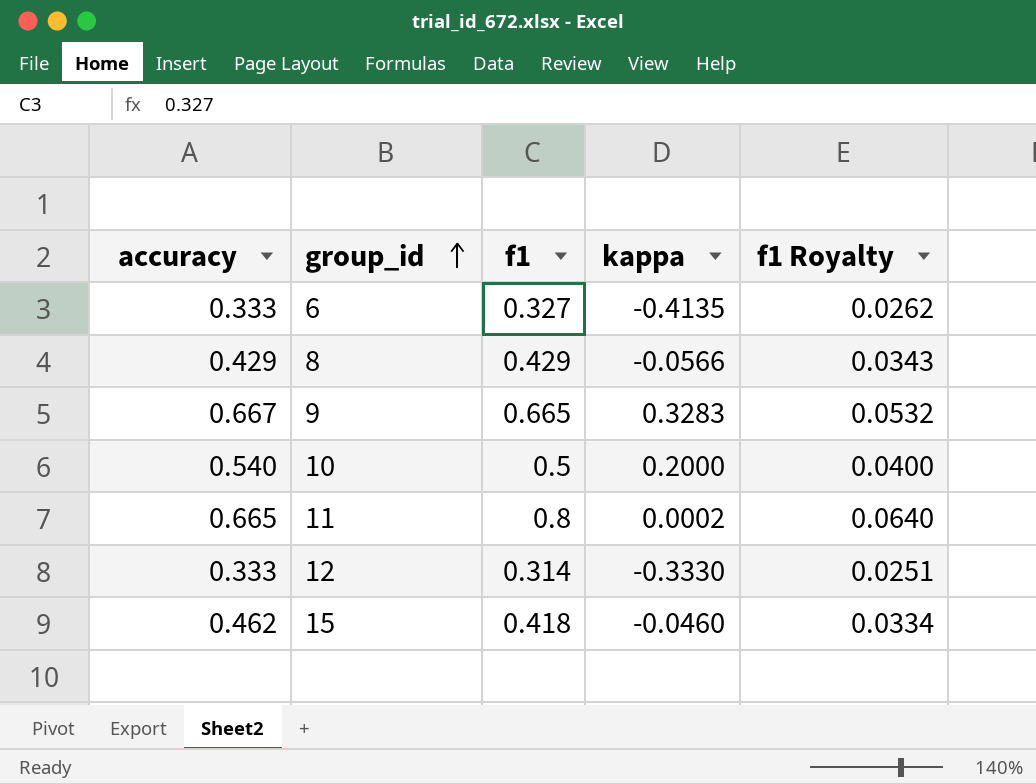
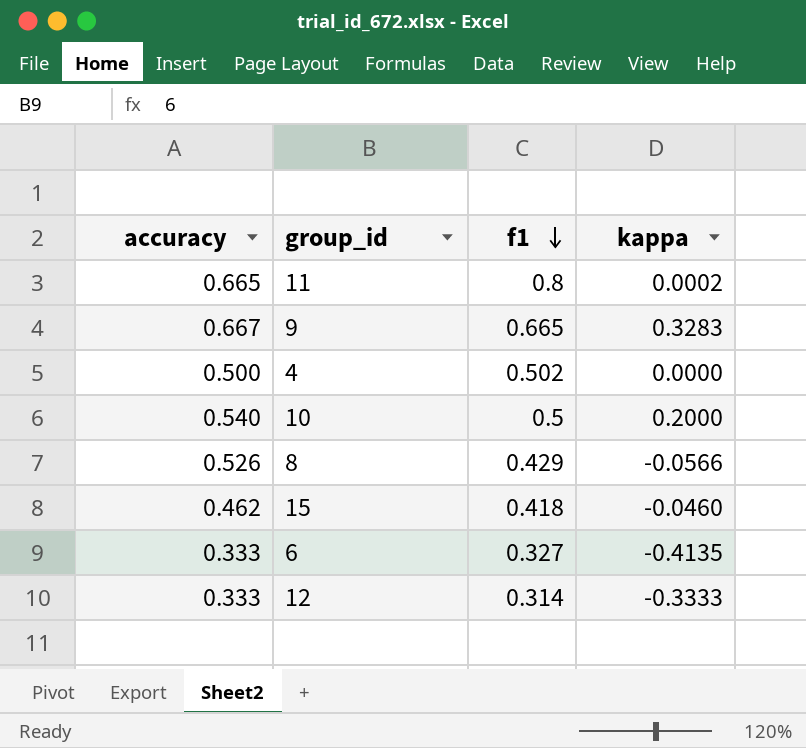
row order: group_id ascending -> f1 descending
column f1 Royalty | formula: [f1] * 0.08 -> none
row 4: none -> 0.500 | 0.502 | 0.0000
8 | accuracy: 0.429 -> 0.526
12 | kappa: -0.3330 -> -0.3333

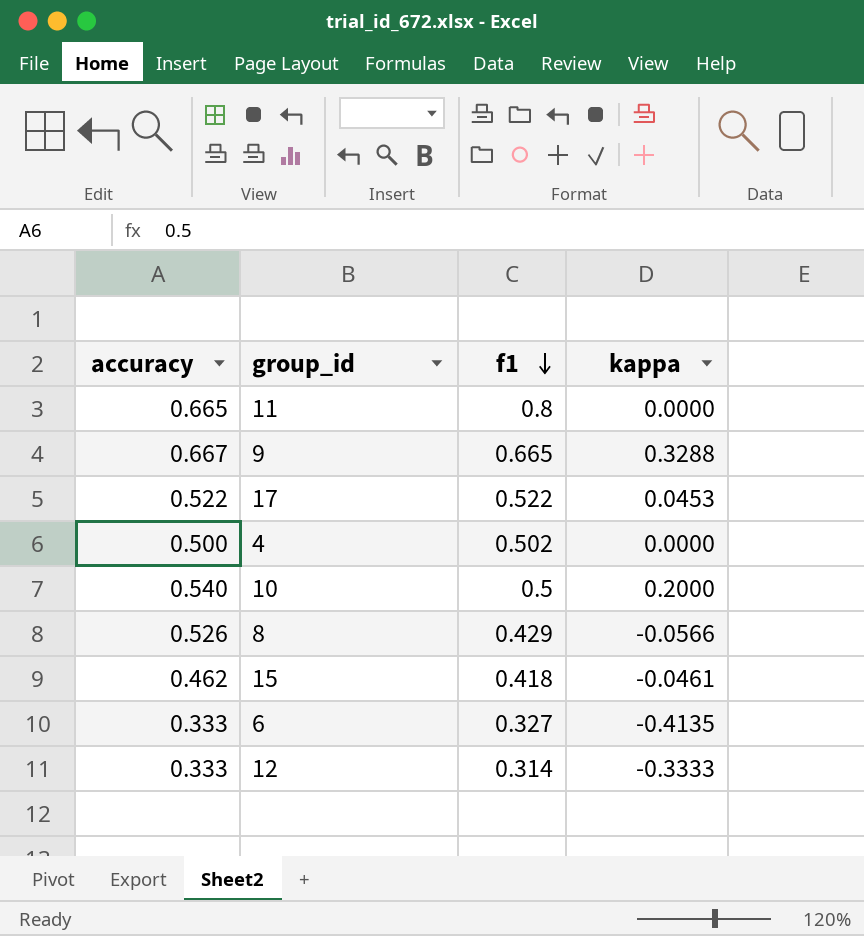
11 | kappa: 0.0002 -> 0.0000
9 | kappa: 0.3283 -> 0.3288
row 17: none -> 0.522 | 0.522 | 0.0453
15 | kappa: -0.0460 -> -0.0461

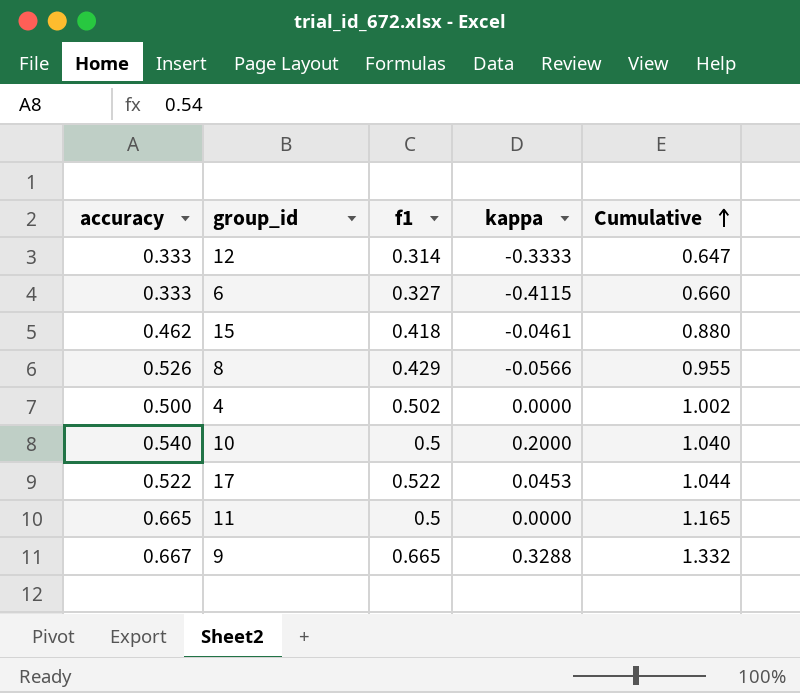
row order: f1 descending -> Cumulative ascending
column Cumulative | formula: none -> [accuracy] + [f1]
6 | kappa: -0.4135 -> -0.4115
11 | f1: 0.8 -> 0.5

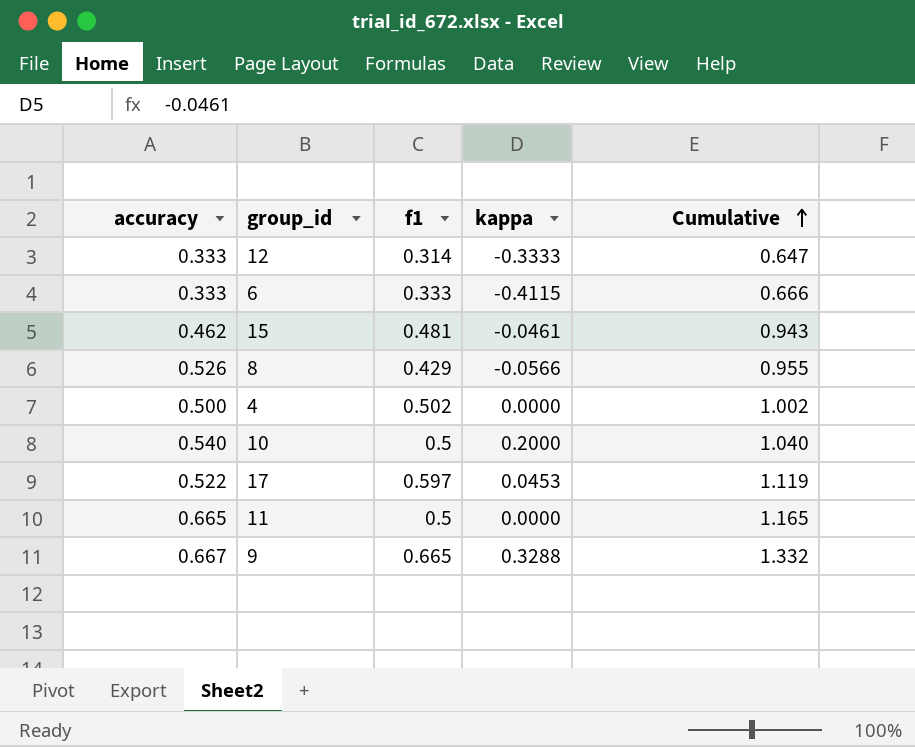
6 | f1: 0.327 -> 0.333
6 | Cumulative: 0.660 -> 0.666
15 | f1: 0.418 -> 0.481
15 | Cumulative: 0.880 -> 0.943
17 | f1: 0.522 -> 0.597
17 | Cumulative: 1.044 -> 1.119

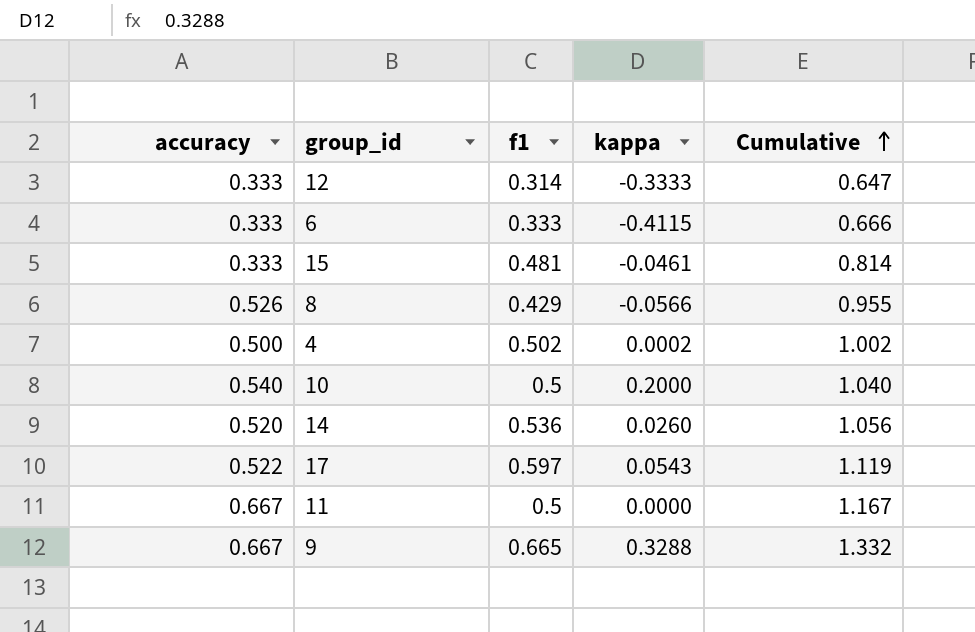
15 | accuracy: 0.462 -> 0.333
15 | Cumulative: 0.943 -> 0.814
4 | kappa: 0.0000 -> 0.0002
row 14: none -> 0.520 | 0.536 | 0.0260 | 1.056
17 | kappa: 0.0453 -> 0.0543
11 | accuracy: 0.665 -> 0.667
11 | Cumulative: 1.165 -> 1.167

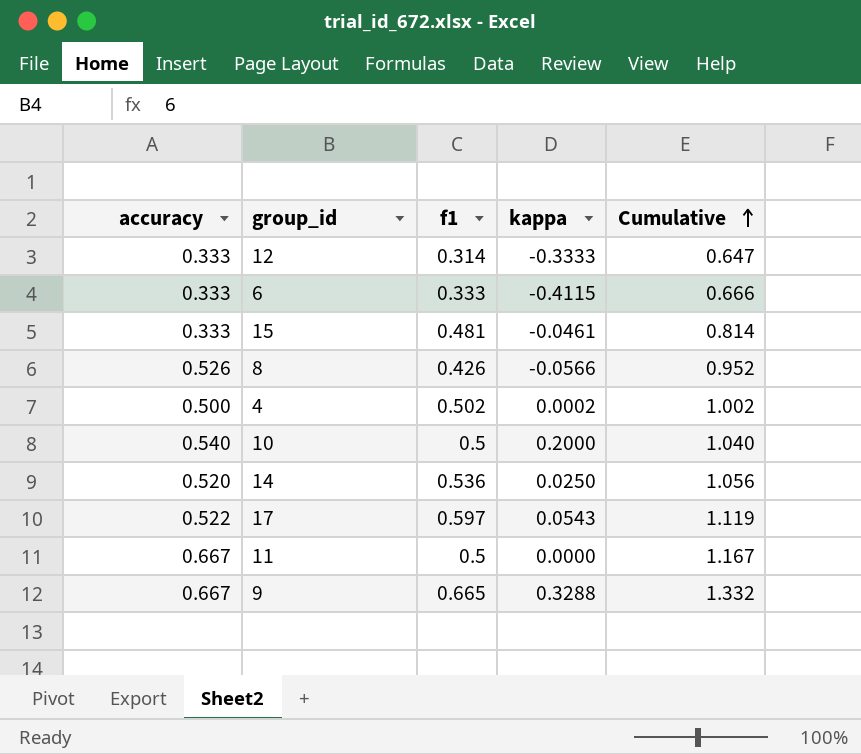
8 | f1: 0.429 -> 0.426
8 | Cumulative: 0.955 -> 0.952
14 | kappa: 0.0260 -> 0.0250

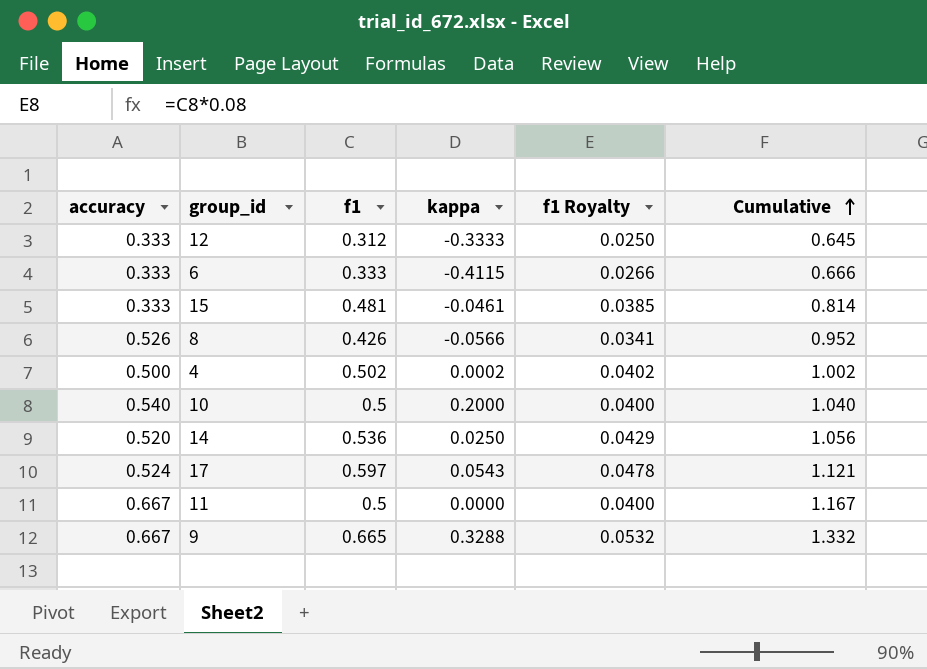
column f1 Royalty | formula: none -> [f1] * 0.08
12 | f1: 0.314 -> 0.312
12 | Cumulative: 0.647 -> 0.645
17 | accuracy: 0.522 -> 0.524
17 | Cumulative: 1.119 -> 1.121

